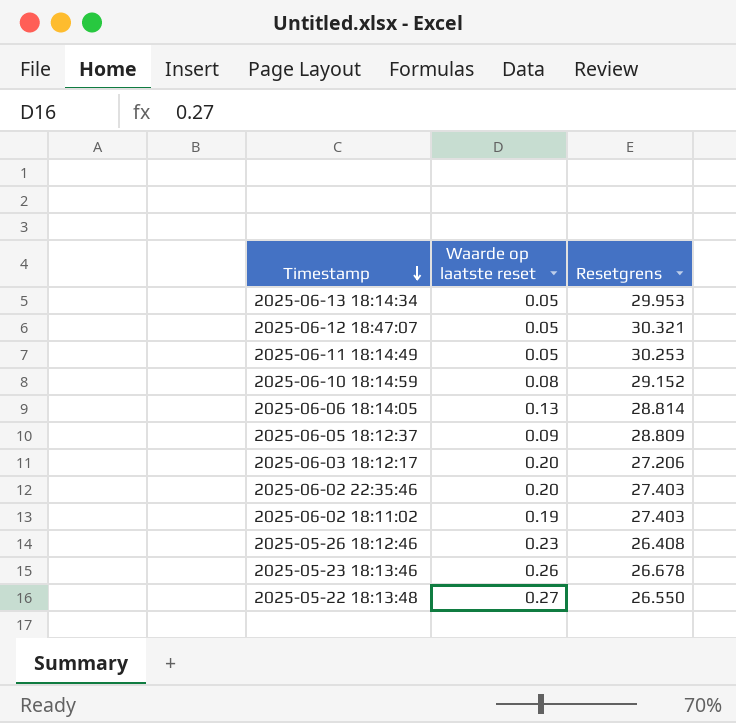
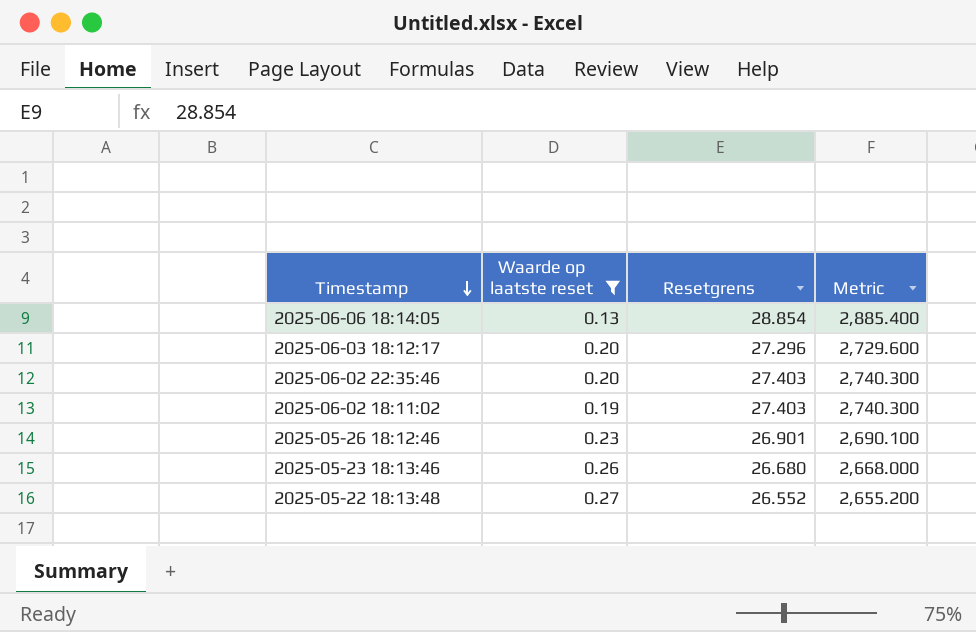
filter: none -> Waarde op laatste reset >= 0.13
column Metric | formula: none -> [Resetgrens] * 100
2025-06-06 18:14:05 | Resetgrens: 28.814 -> 28.854
2025-06-03 18:12:17 | Resetgrens: 27.206 -> 27.296
2025-05-26 18:12:46 | Resetgrens: 26.408 -> 26.901
2025-05-23 18:13:46 | Resetgrens: 26.678 -> 26.680
2025-05-22 18:13:48 | Resetgrens: 26.550 -> 26.552

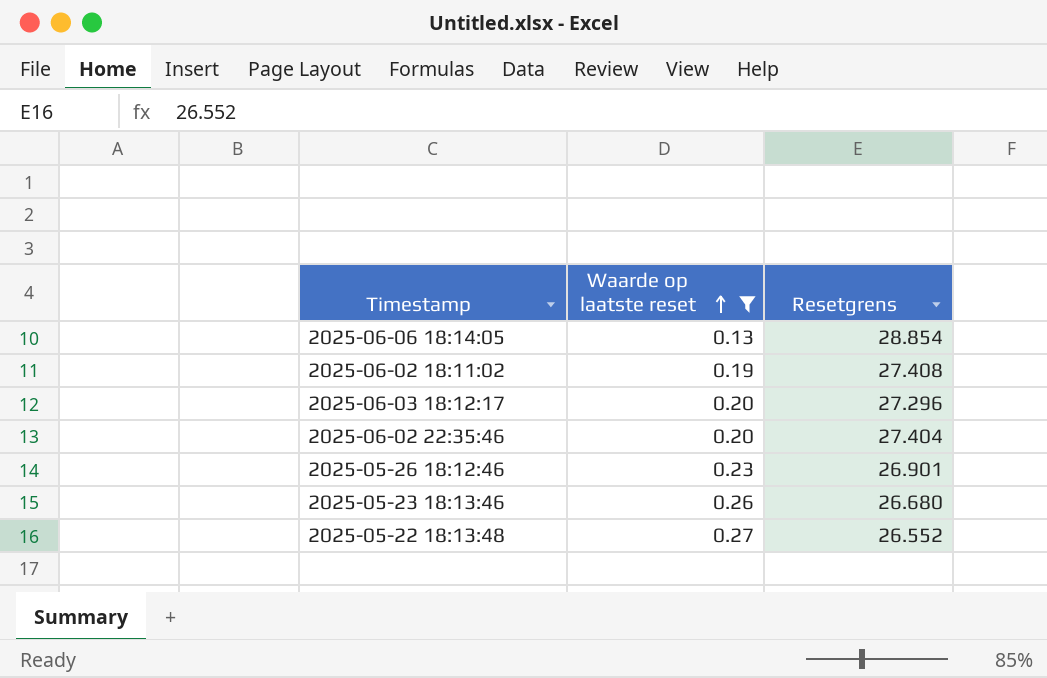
row order: Timestamp descending -> Waarde op laatste reset ascending
column Metric | formula: [Resetgrens] * 100 -> none
2025-06-02 18:11:02 | Resetgrens: 27.403 -> 27.408
2025-06-02 22:35:46 | Resetgrens: 27.403 -> 27.404

